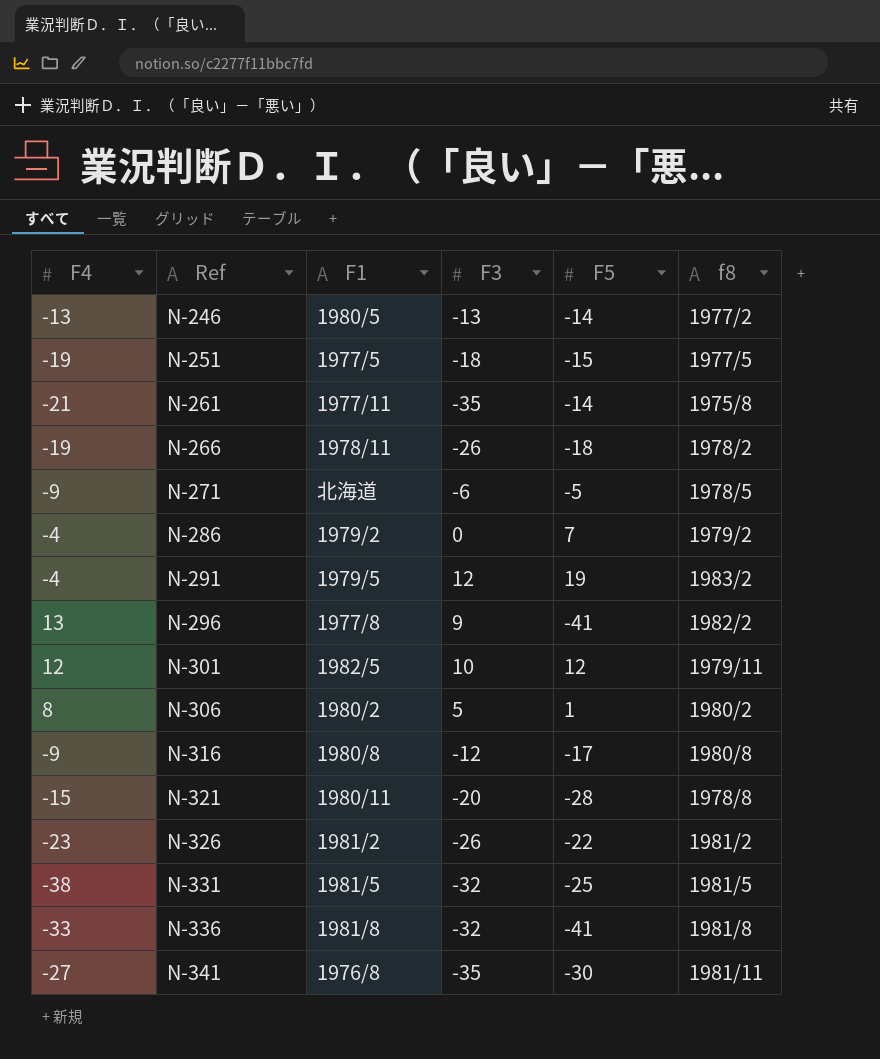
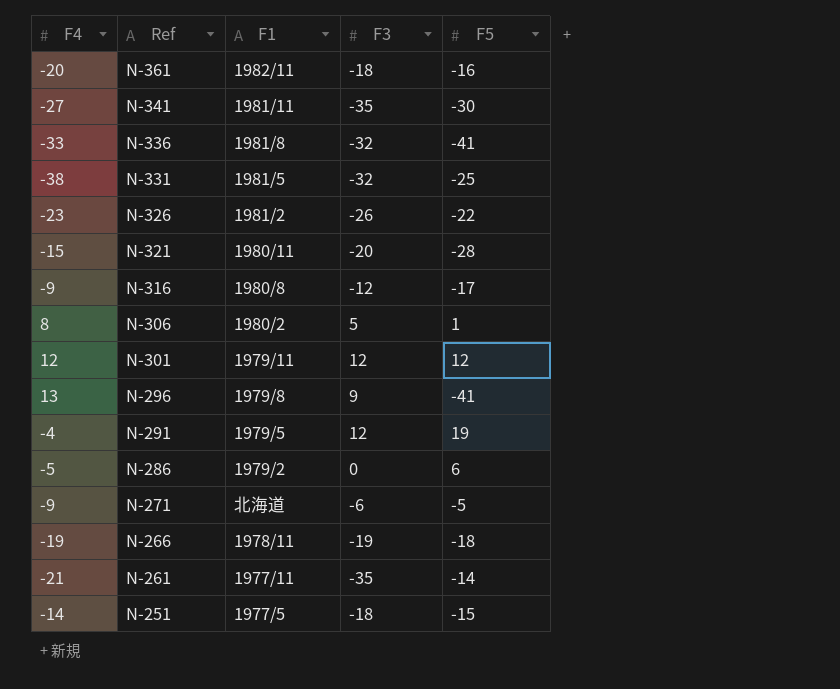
row order: Ref ascending -> Ref descending
column f8 | position: 6 -> none
row N-246: -13 | 1980/5 | -13 | -14 | 1977/2 -> none
row N-361: none -> -20 | 1982/11 | -18 | -16
N-341 | F1: 1976/8 -> 1981/11
N-301 | F1: 1982/5 -> 1979/11
N-301 | F3: 10 -> 12
N-296 | F1: 1977/8 -> 1979/8
N-286 | F4: -4 -> -5
N-286 | F5: 7 -> 6
N-266 | F3: -26 -> -19
N-251 | F4: -19 -> -14

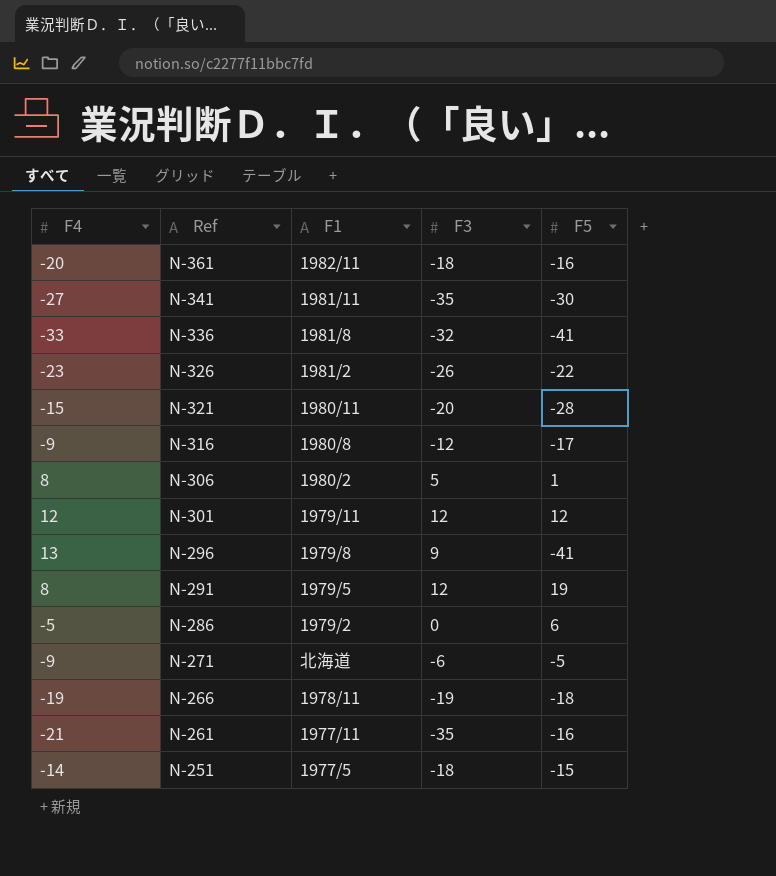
row N-331: -38 | 1981/5 | -32 | -25 -> none
N-291 | F4: -4 -> 8
N-261 | F5: -14 -> -16

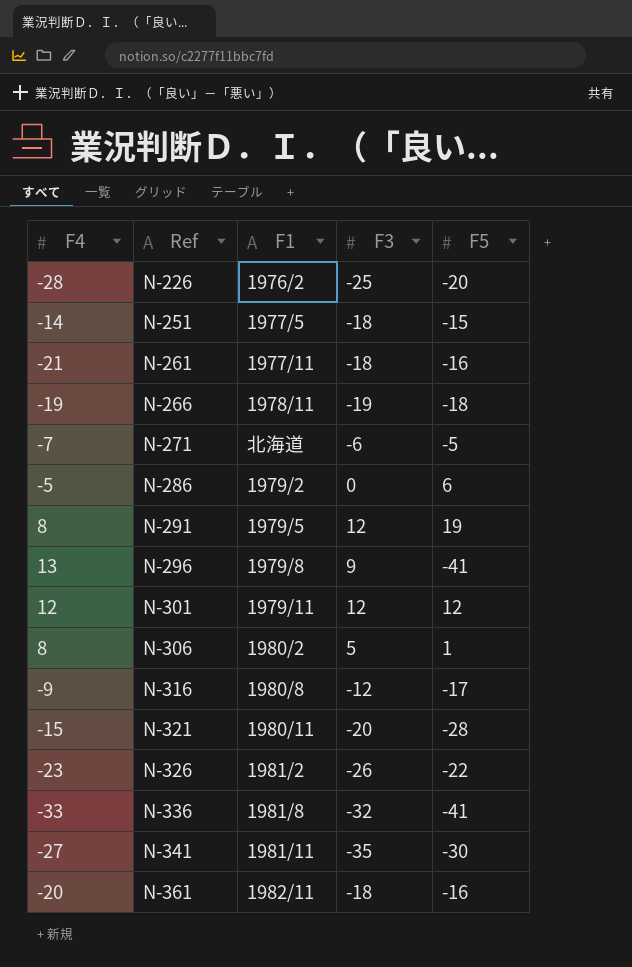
row order: Ref descending -> Ref ascending
row N-226: none -> -28 | 1976/2 | -25 | -20
N-261 | F3: -35 -> -18
N-271 | F4: -9 -> -7

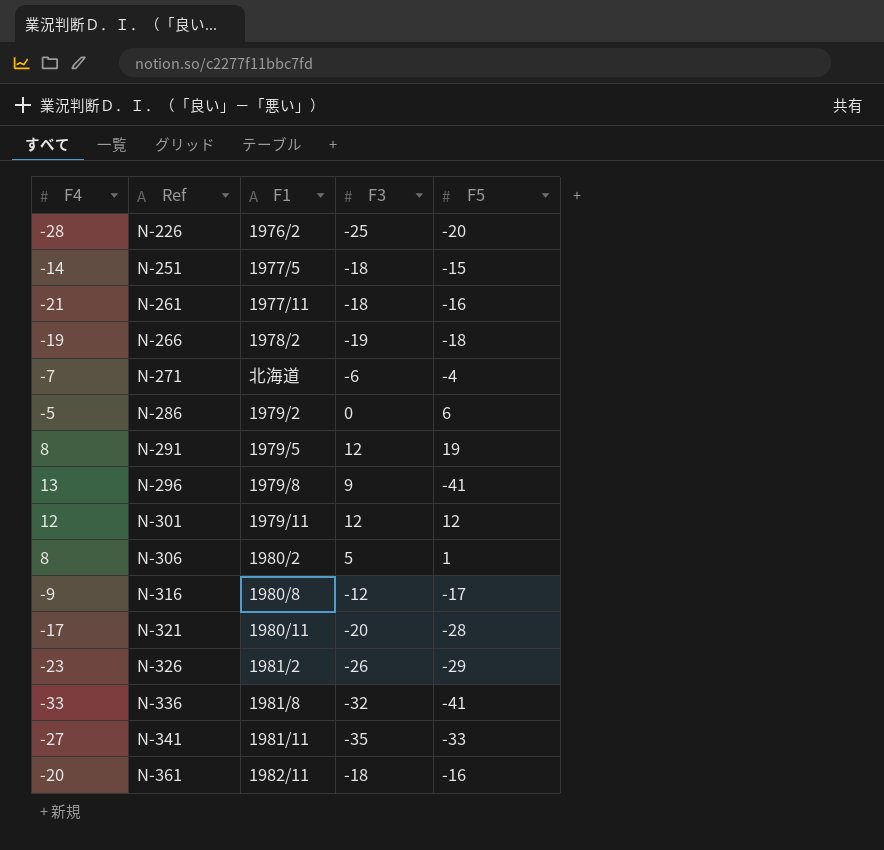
N-266 | F1: 1978/11 -> 1978/2
N-271 | F5: -5 -> -4
N-321 | F4: -15 -> -17
N-326 | F5: -22 -> -29
N-341 | F5: -30 -> -33

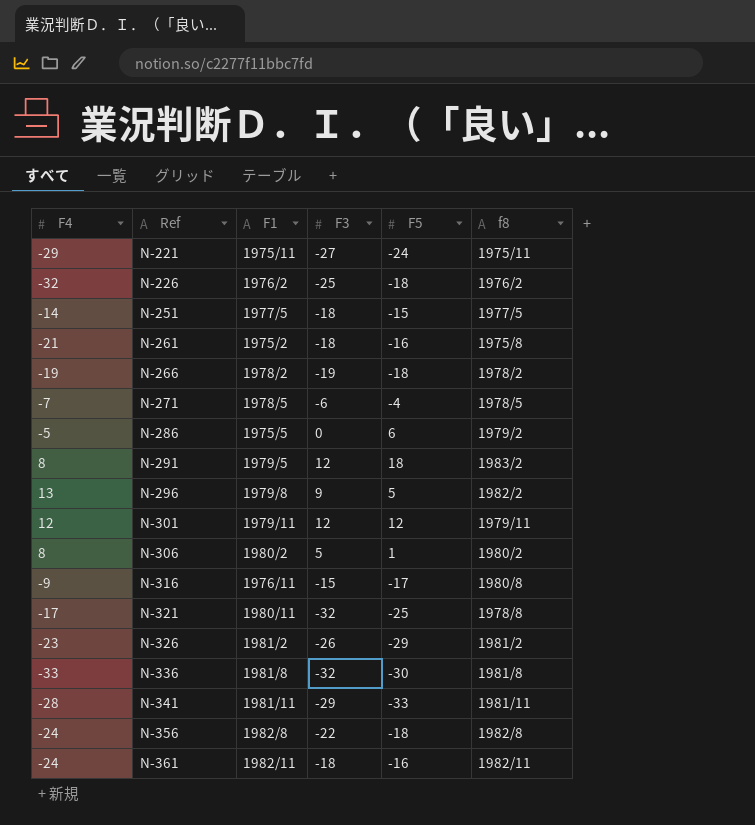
column f8 | position: none -> 6
row N-221: none -> -29 | 1975/11 | -27 | -24 | 1975/11
N-226 | F4: -28 -> -32
N-226 | F5: -20 -> -18
N-261 | F1: 1977/11 -> 1975/2
N-271 | F1: 北海道 -> 1978/5
N-286 | F1: 1979/2 -> 1975/5
N-291 | F5: 19 -> 18
N-296 | F5: -41 -> 5
N-316 | F1: 1980/8 -> 1976/11
N-316 | F3: -12 -> -15
N-321 | F3: -20 -> -32
N-321 | F5: -28 -> -25
N-336 | F5: -41 -> -30
N-341 | F4: -27 -> -28
N-341 | F3: -35 -> -29
row N-356: none -> -24 | 1982/8 | -22 | -18 | 1982/8
N-361 | F4: -20 -> -24

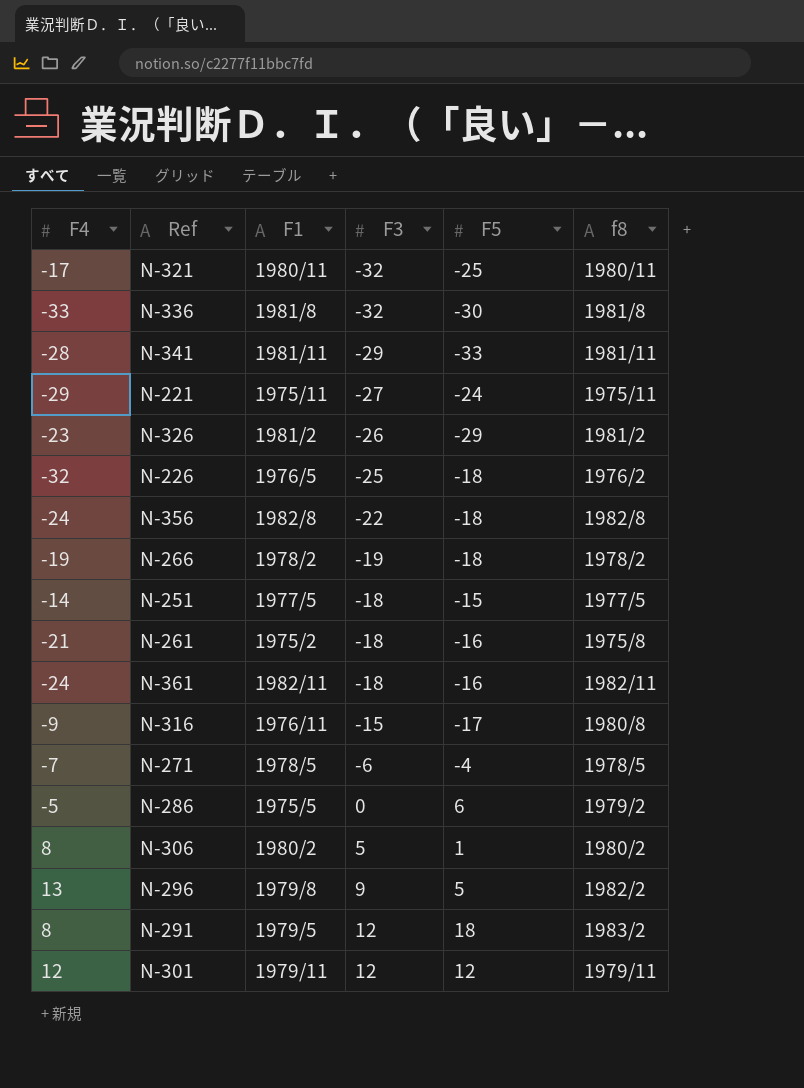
row order: Ref ascending -> F3 ascending
N-321 | f8: 1978/8 -> 1980/11
N-226 | F1: 1976/2 -> 1976/5

